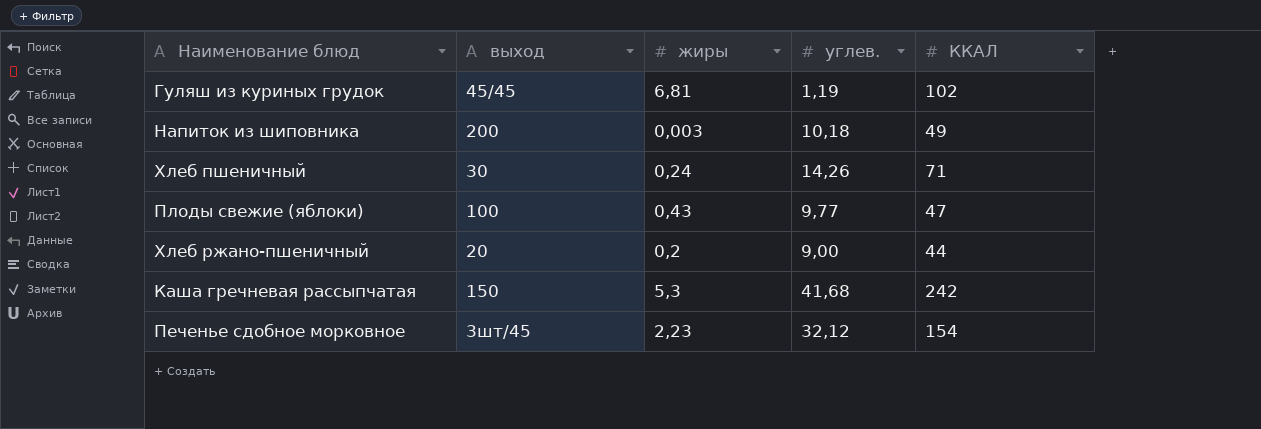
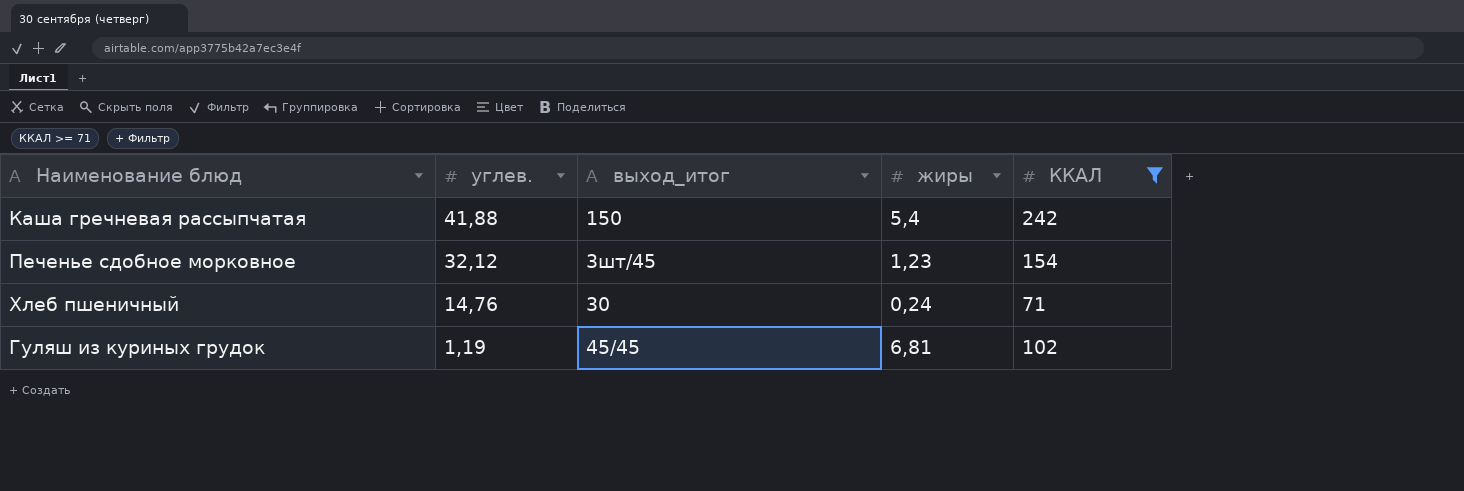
filter: none -> ККАЛ >= 71
row order: none -> углев. descending
column углев. | position: 4 -> 2
column name: выход -> выход_итог
Каша гречневая рассыпчатая | углев.: 41,68 -> 41,88
Каша гречневая рассыпчатая | жиры: 5,3 -> 5,4
Печенье сдобное морковное | жиры: 2,23 -> 1,23
Хлеб пшеничный | углев.: 14,26 -> 14,76

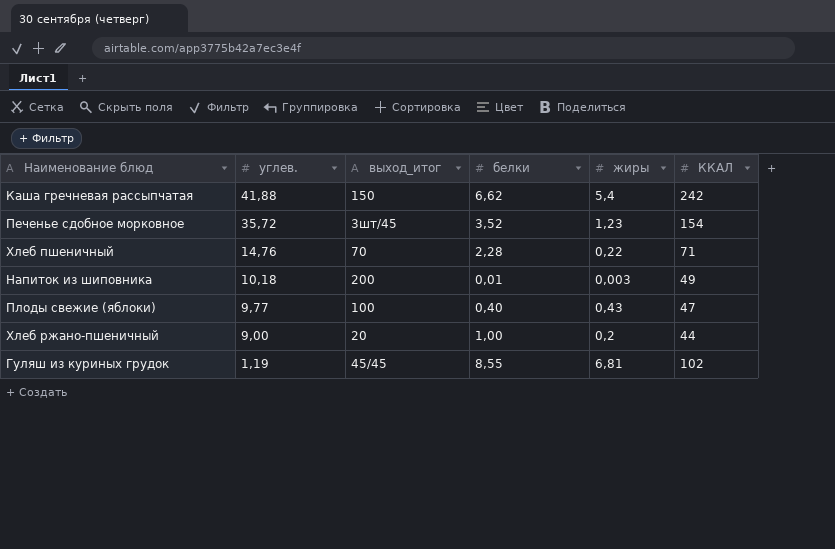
filter: ККАЛ >= 71 -> none
column белки | position: none -> 4
Печенье сдобное морковное | углев.: 32,12 -> 35,72
Хлеб пшеничный | выход_итог: 30 -> 70
Хлеб пшеничный | жиры: 0,24 -> 0,22

